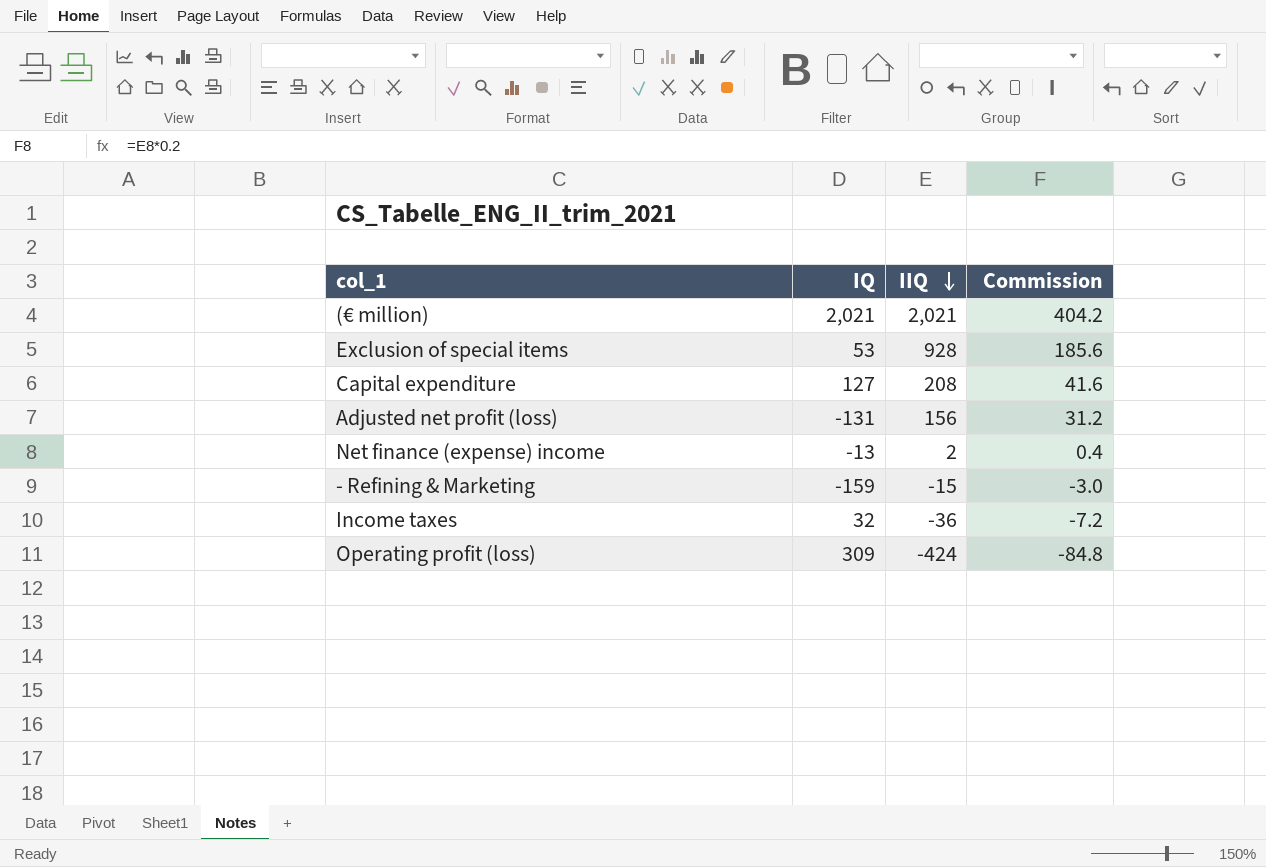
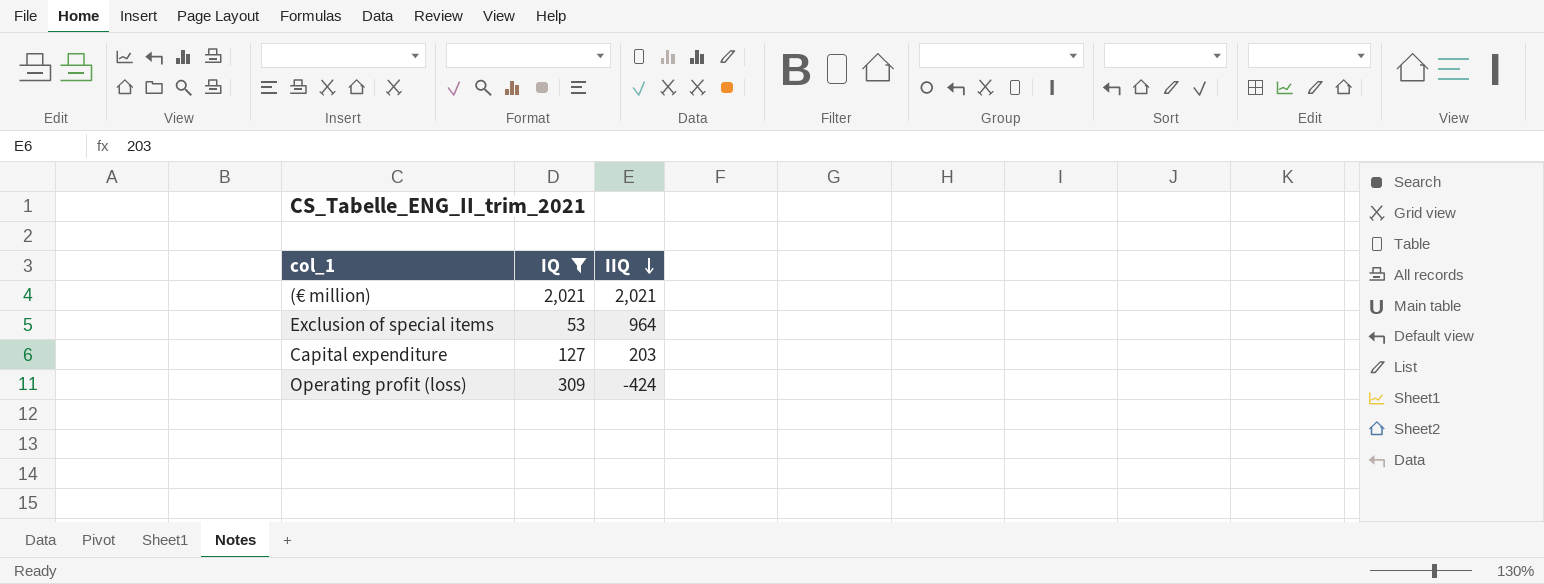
filter: none -> IQ >= 53
column Commission | formula: [IIQ] * 0.2 -> none
Exclusion of special items | IIQ: 928 -> 964
Capital expenditure | IIQ: 208 -> 203

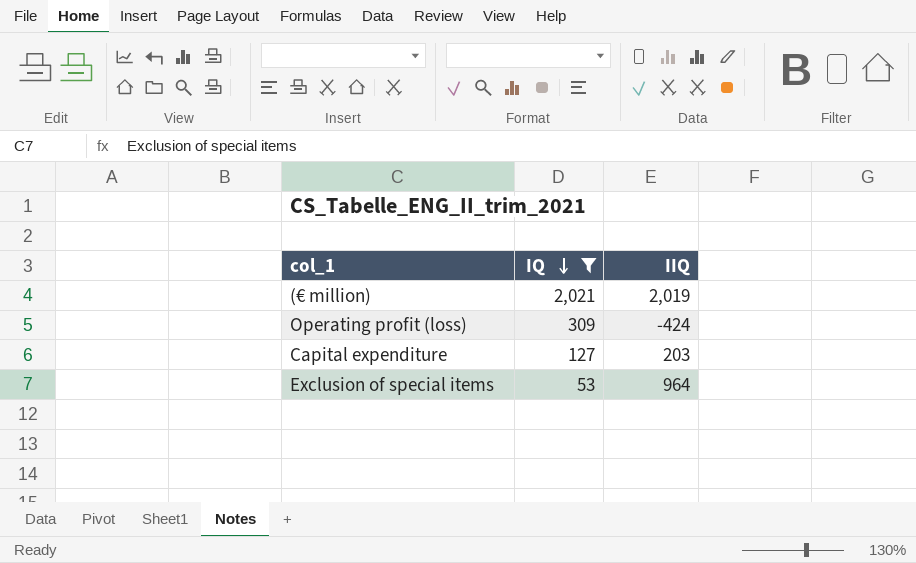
row order: IIQ descending -> IQ descending
(€ million) | IIQ: 2,021 -> 2,019

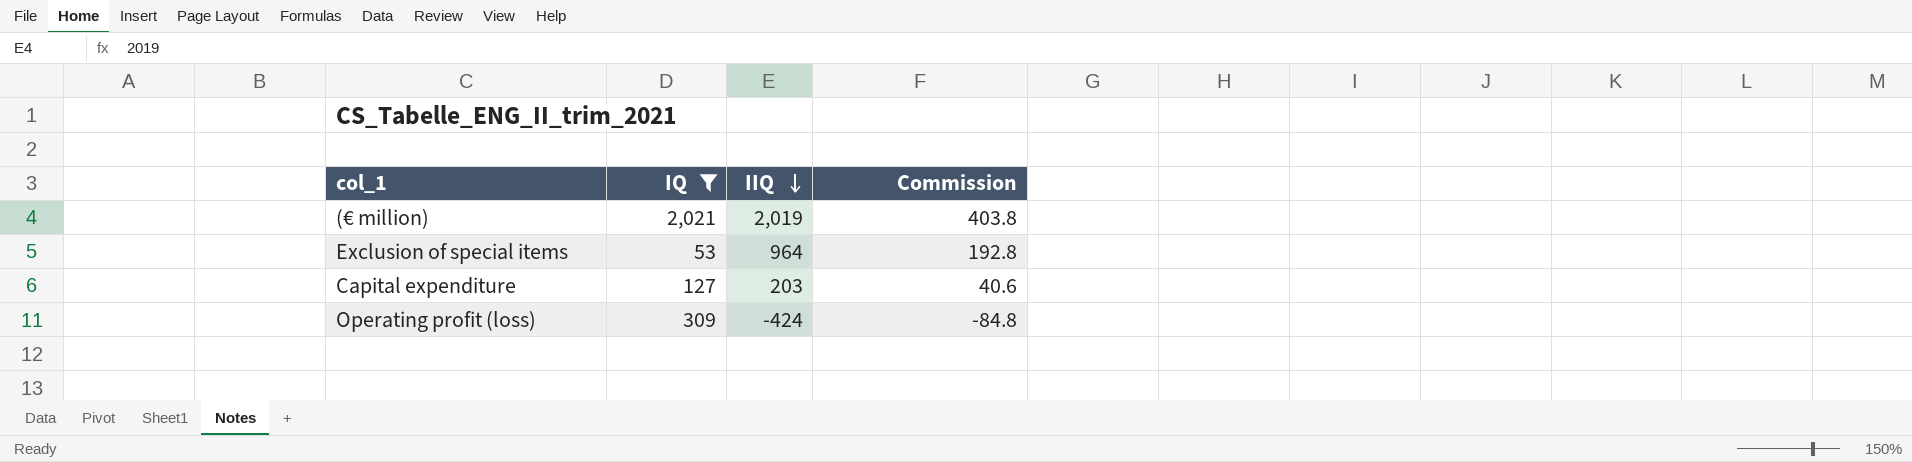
row order: IQ descending -> IIQ descending
column Commission | formula: none -> [IIQ] * 0.2

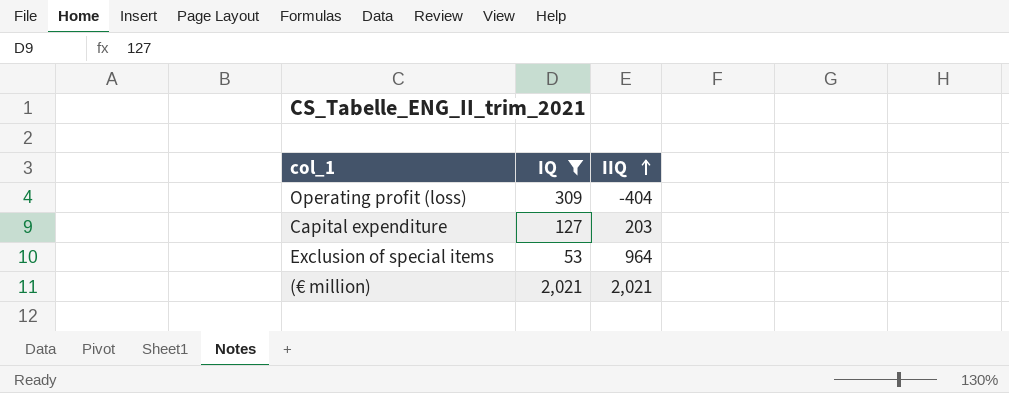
row order: IIQ descending -> IIQ ascending
column Commission | formula: [IIQ] * 0.2 -> none
Operating profit (loss) | IIQ: -424 -> -404
(€ million) | IIQ: 2,019 -> 2,021

